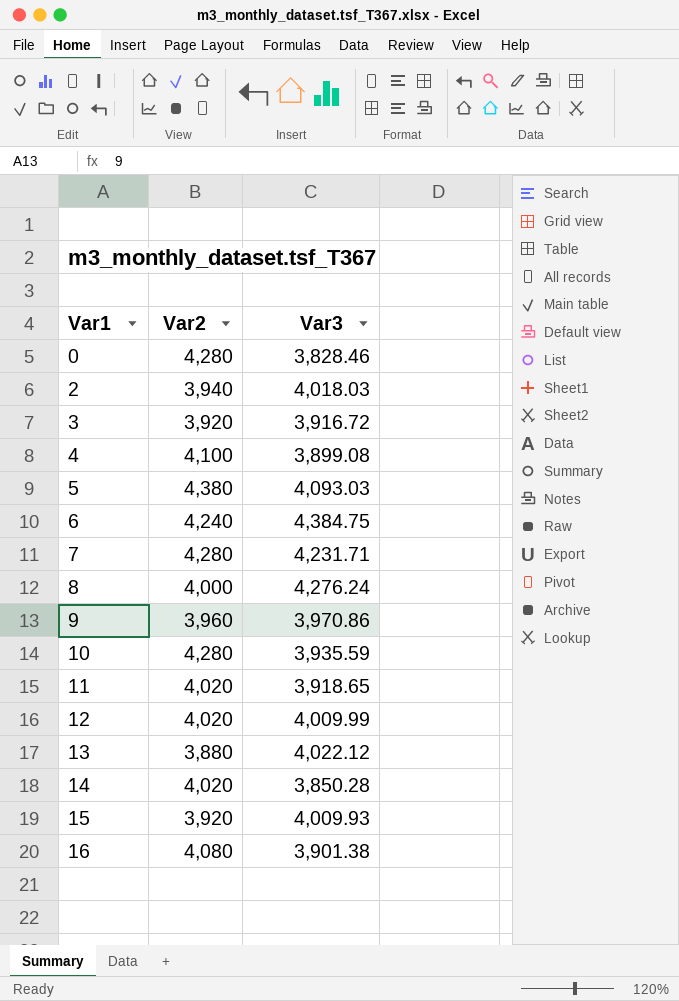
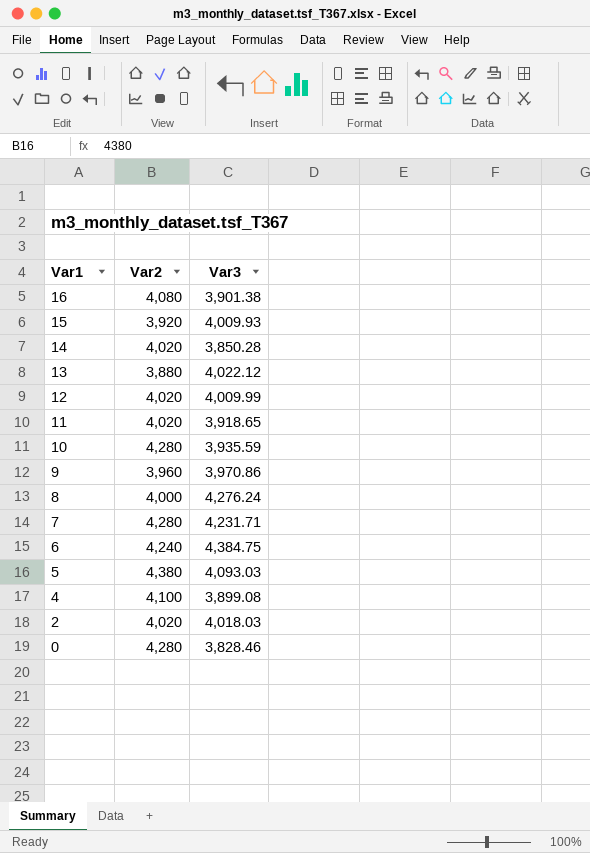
row order: Var1 ascending -> Var1 descending
row 3: 3,920 | 3,916.72 -> none
2 | Var2: 3,940 -> 4,020

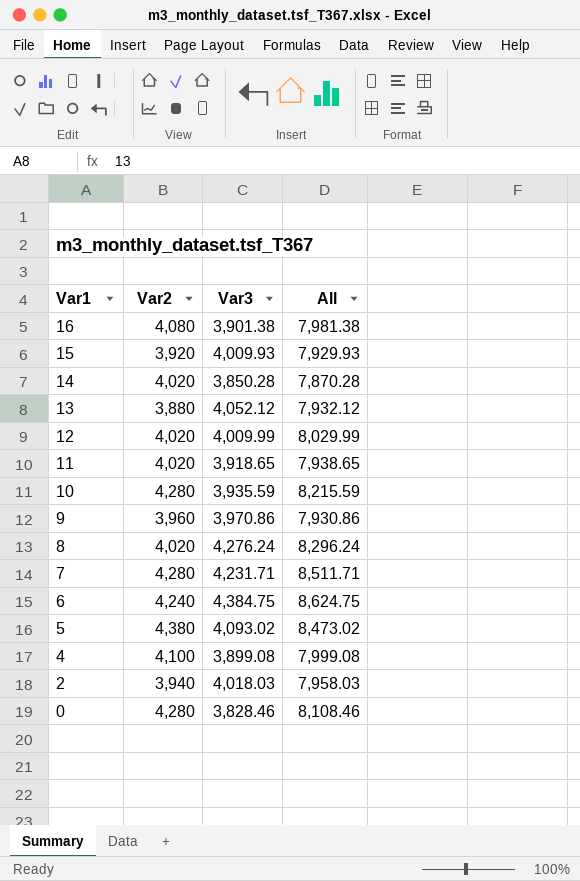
column All | formula: none -> [Var2] + [Var3]
13 | Var3: 4,022.12 -> 4,052.12
8 | Var2: 4,000 -> 4,020
5 | Var3: 4,093.03 -> 4,093.02
2 | Var2: 4,020 -> 3,940

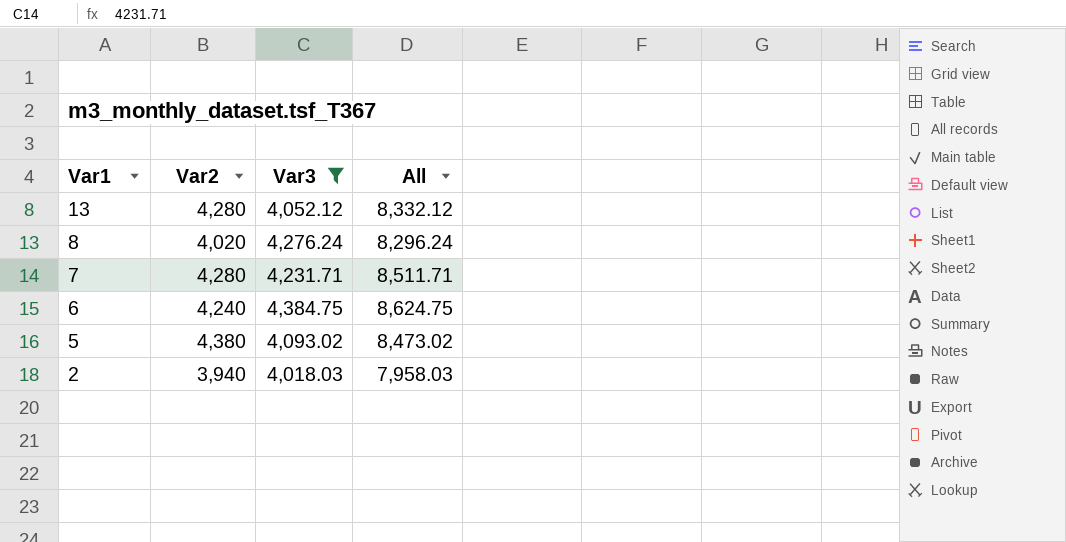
filter: none -> Var3 >= 4,018.03
13 | Var2: 3,880 -> 4,280
13 | All: 7,932.12 -> 8,332.12

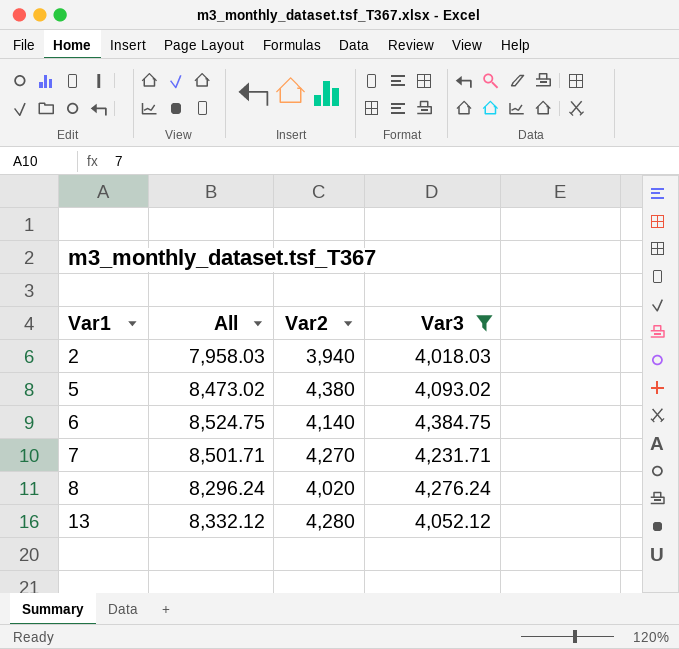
row order: Var1 descending -> Var1 ascending
column All | position: 4 -> 2
6 | All: 8,624.75 -> 8,524.75
6 | Var2: 4,240 -> 4,140
7 | All: 8,511.71 -> 8,501.71
7 | Var2: 4,280 -> 4,270

